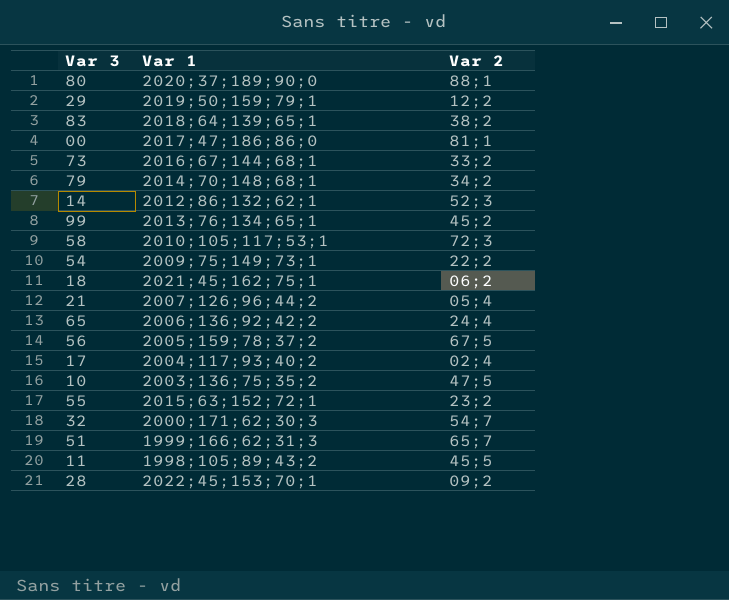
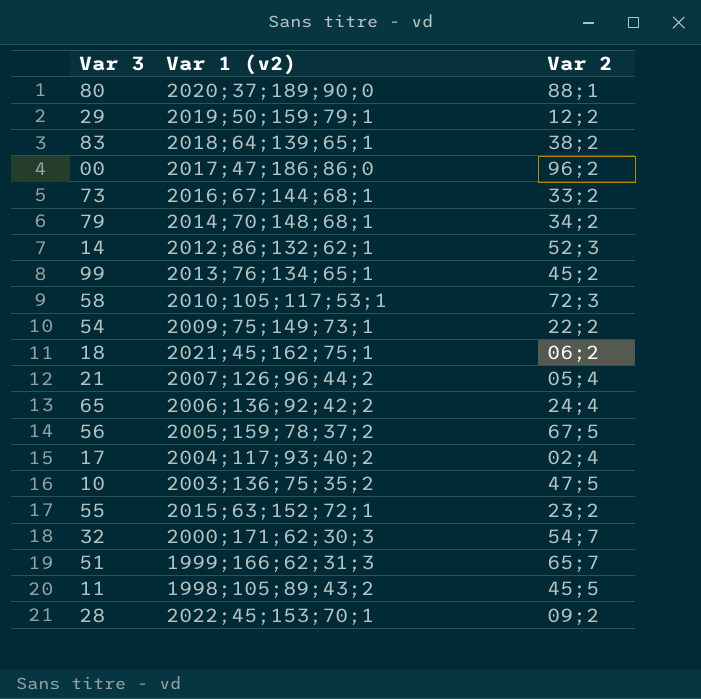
column name: Var 1 -> Var 1 (v2)
00 | Var 2: 81;1 -> 96;2

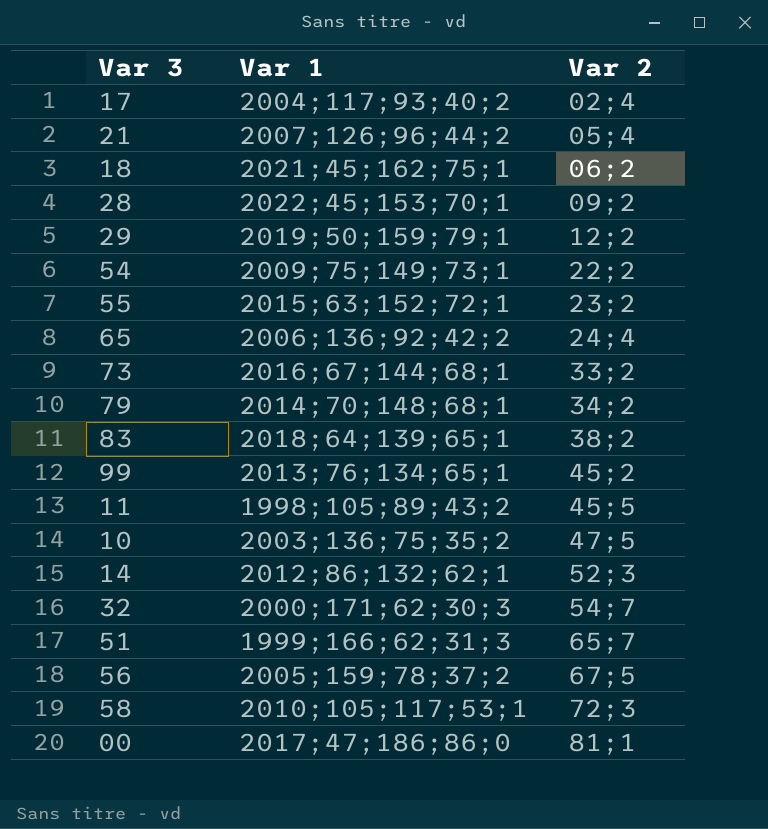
row order: none -> Var 2 ascending
column name: Var 1 (v2) -> Var 1
row 80: 2020;37;189;90;0 | 88;1 -> none
00 | Var 2: 96;2 -> 81;1

